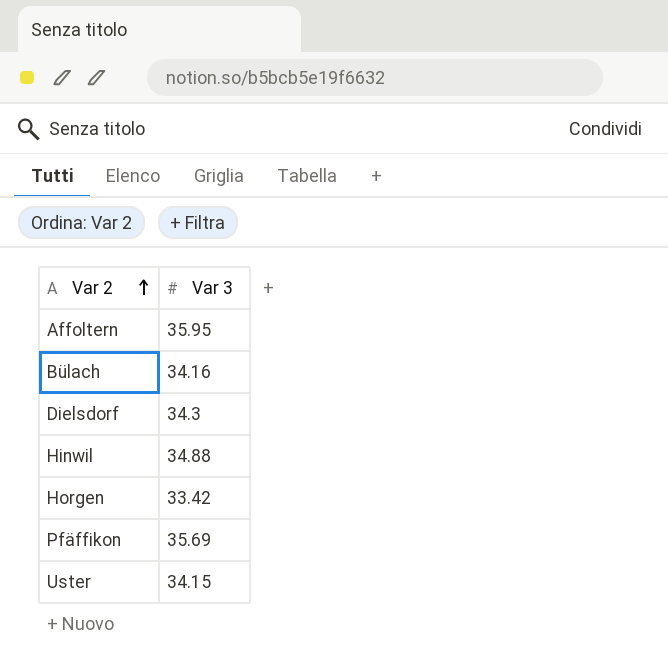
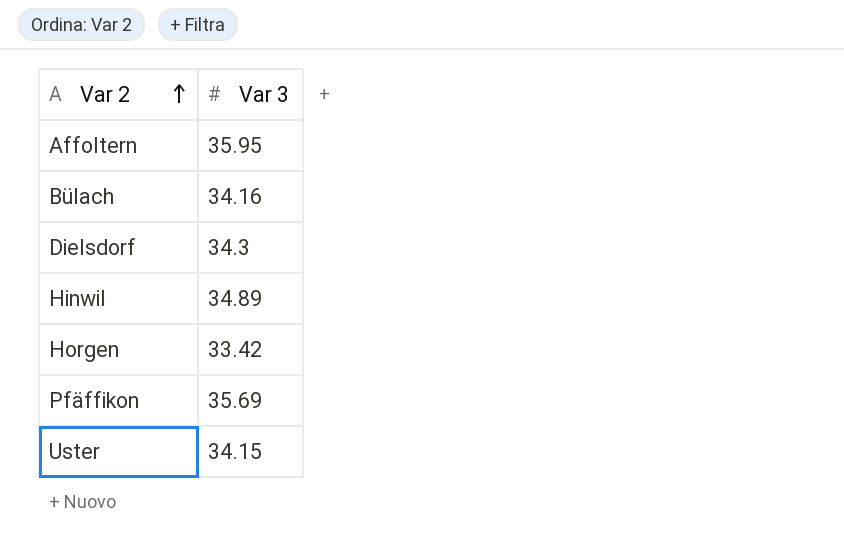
Hinwil | Var 3: 34.88 -> 34.89

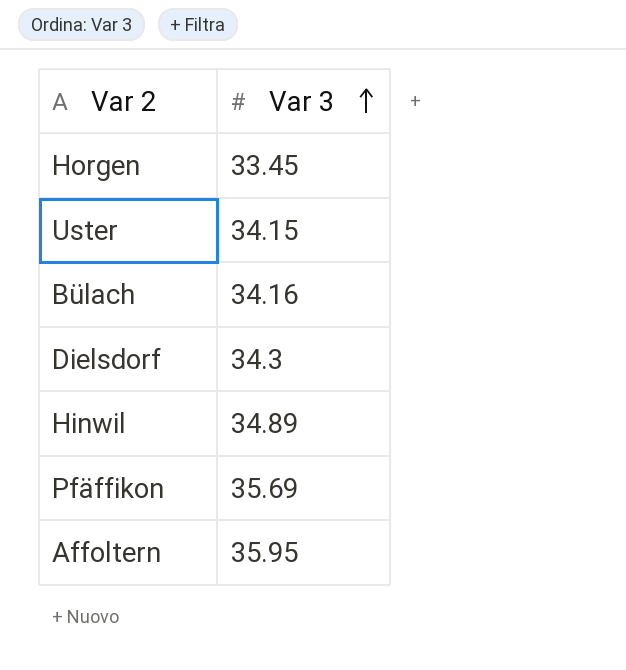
row order: Var 2 ascending -> Var 3 ascending
Horgen | Var 3: 33.42 -> 33.45

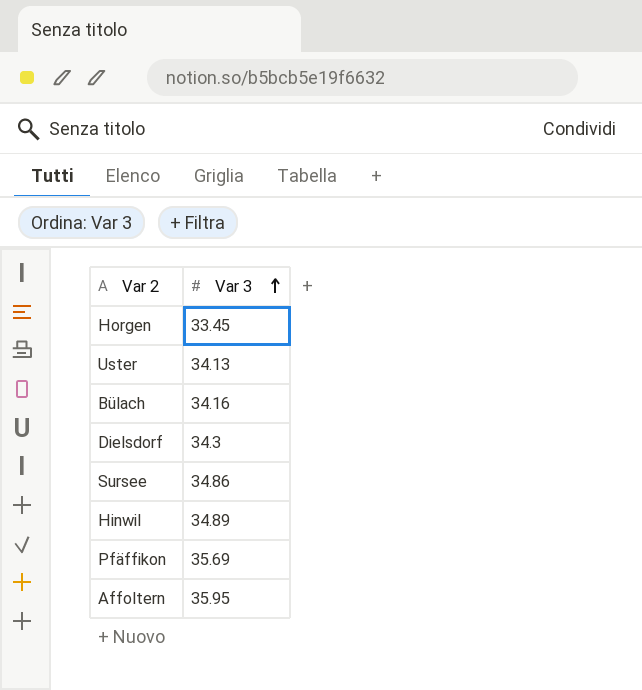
Uster | Var 3: 34.15 -> 34.13
row Sursee: none -> 34.86

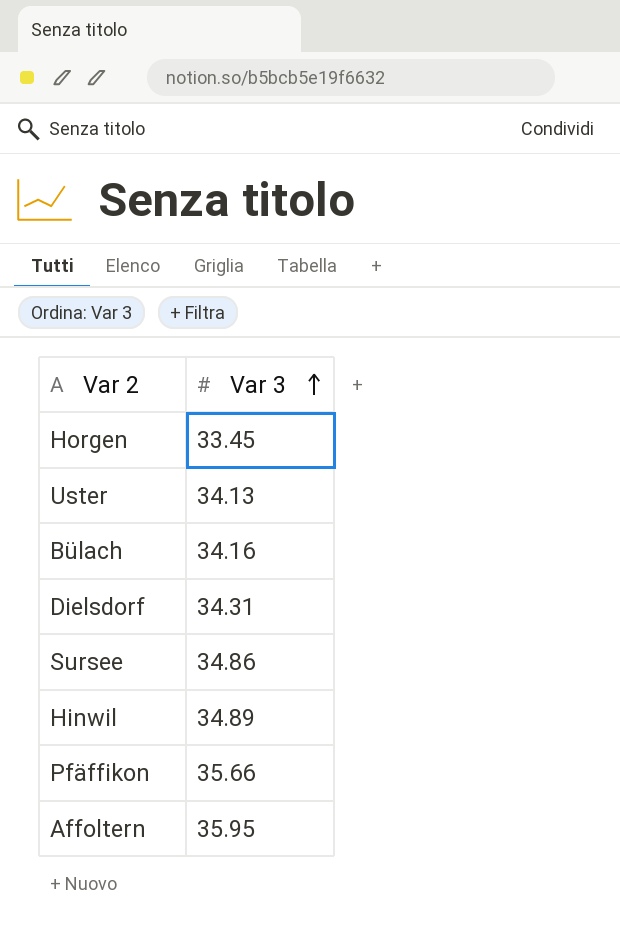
Dielsdorf | Var 3: 34.3 -> 34.31
Pfäffikon | Var 3: 35.69 -> 35.66

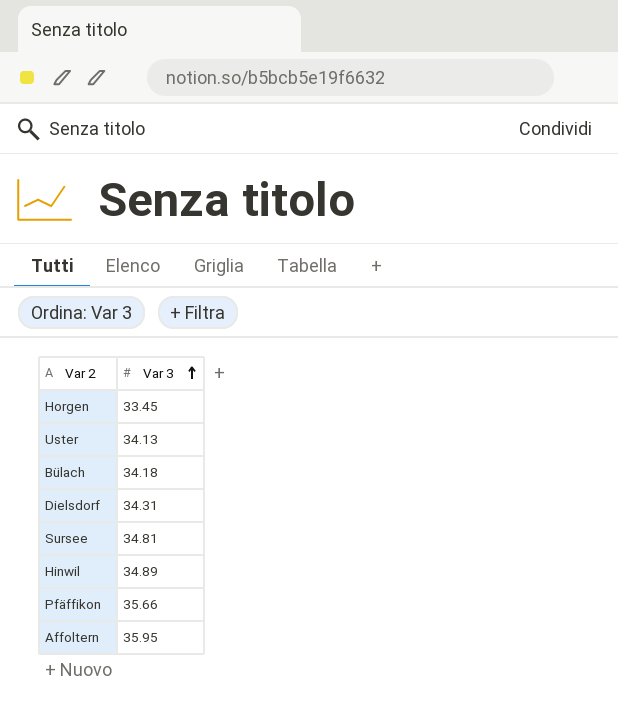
Bülach | Var 3: 34.16 -> 34.18
Sursee | Var 3: 34.86 -> 34.81

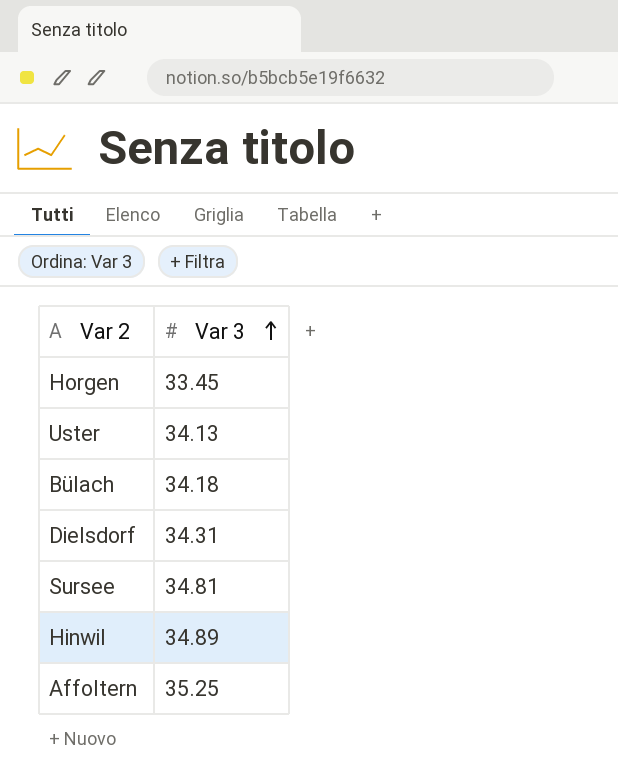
row Pfäffikon: 35.66 -> none
Affoltern | Var 3: 35.95 -> 35.25

